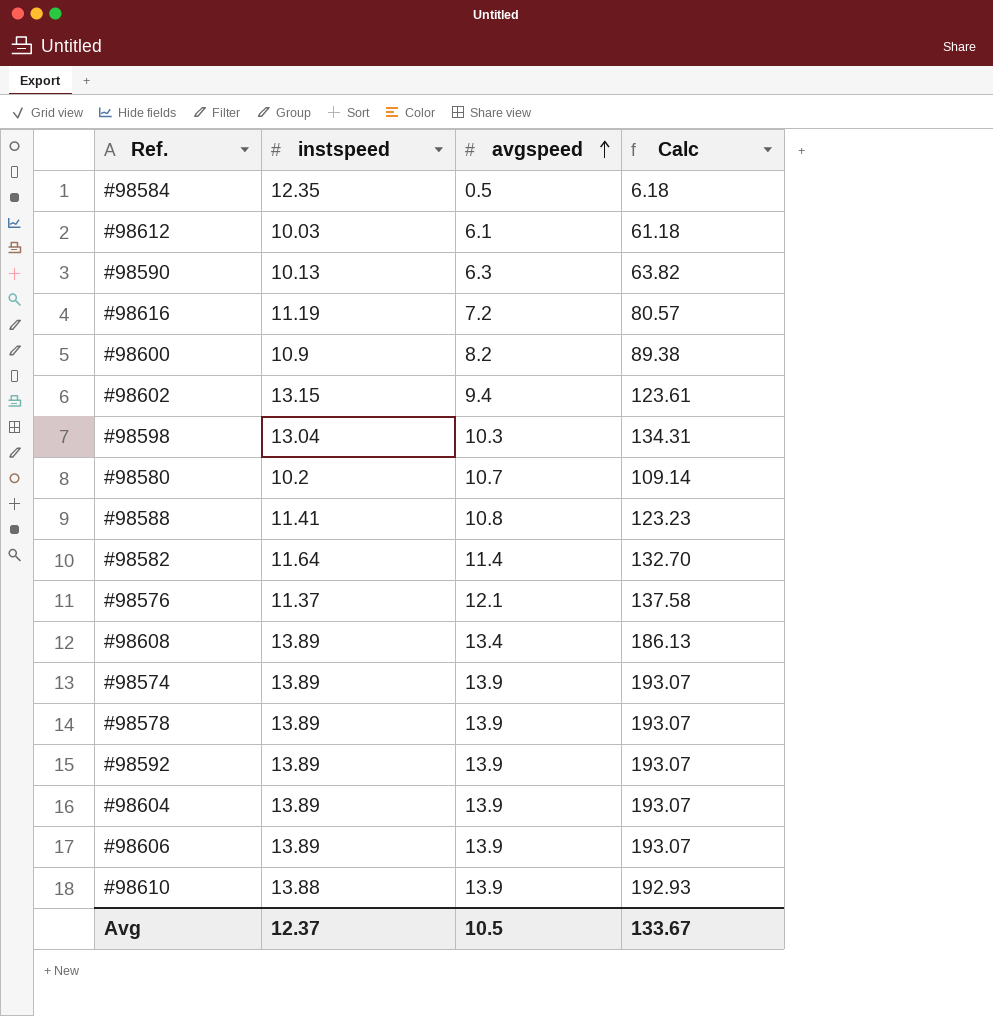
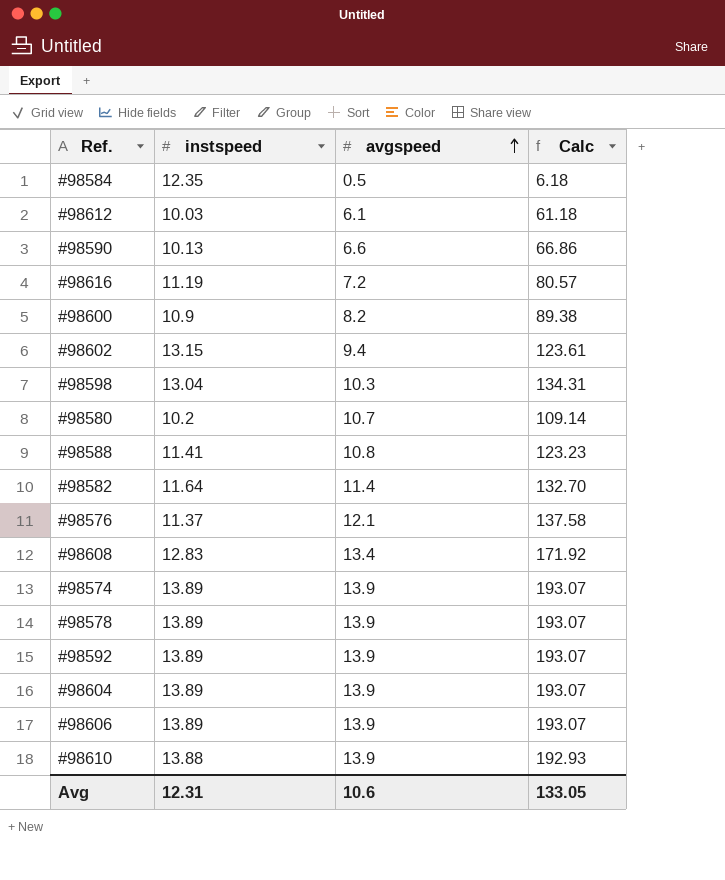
#98590 | avgspeed: 6.3 -> 6.6
#98590 | Calc: 63.82 -> 66.86
#98608 | instspeed: 13.89 -> 12.83
#98608 | Calc: 186.13 -> 171.92
Avg | instspeed: 12.37 -> 12.31
Avg | avgspeed: 10.5 -> 10.6
Avg | Calc: 133.67 -> 133.05

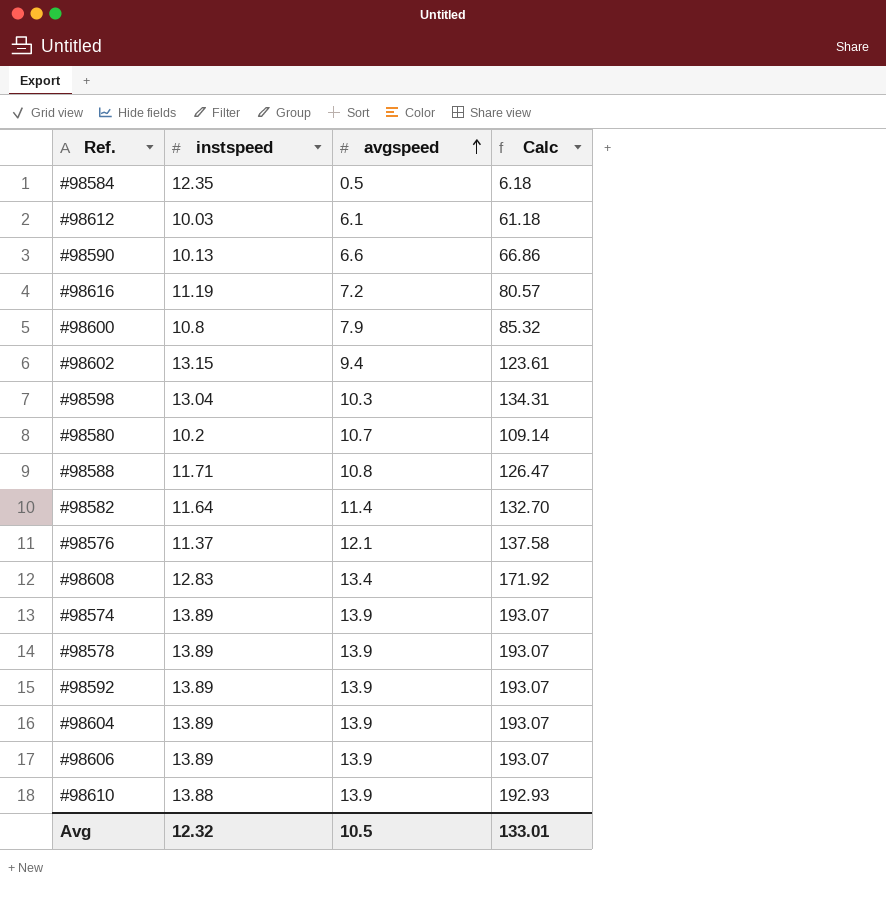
#98600 | instspeed: 10.9 -> 10.8
#98600 | avgspeed: 8.2 -> 7.9
#98600 | Calc: 89.38 -> 85.32
#98588 | instspeed: 11.41 -> 11.71
#98588 | Calc: 123.23 -> 126.47
Avg | instspeed: 12.31 -> 12.32
Avg | avgspeed: 10.6 -> 10.5
Avg | Calc: 133.05 -> 133.01

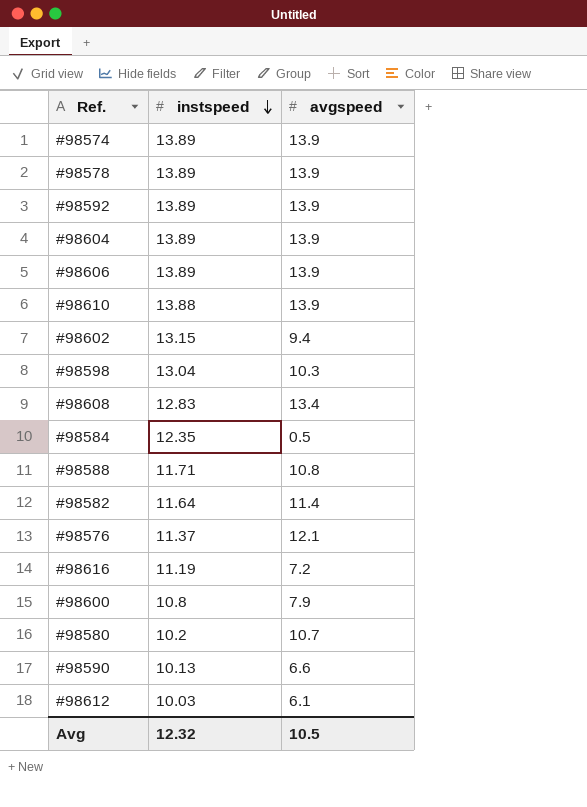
row order: avgspeed ascending -> instspeed descending
column Calc | formula: [instspeed] * [avgspeed] -> none

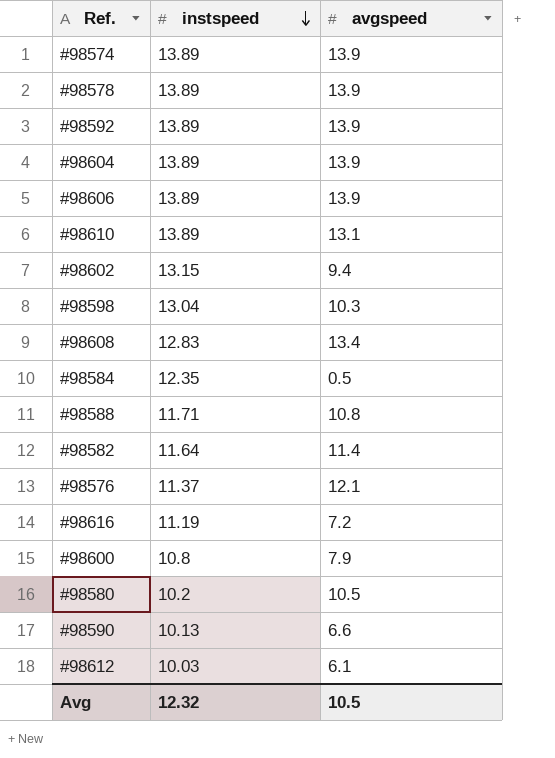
#98610 | instspeed: 13.88 -> 13.89
#98610 | avgspeed: 13.9 -> 13.1
#98580 | avgspeed: 10.7 -> 10.5

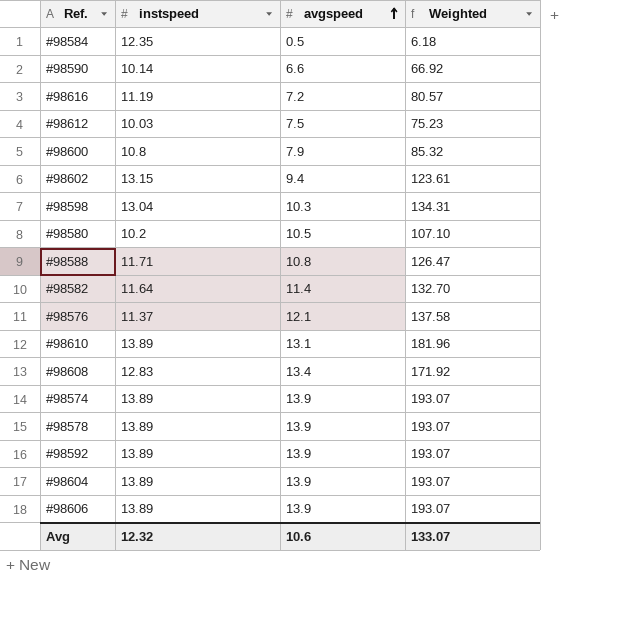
row order: instspeed descending -> avgspeed ascending
column Weighted | formula: none -> [instspeed] * [avgspeed]
#98590 | instspeed: 10.13 -> 10.14
#98612 | avgspeed: 6.1 -> 7.5
Avg | avgspeed: 10.5 -> 10.6

